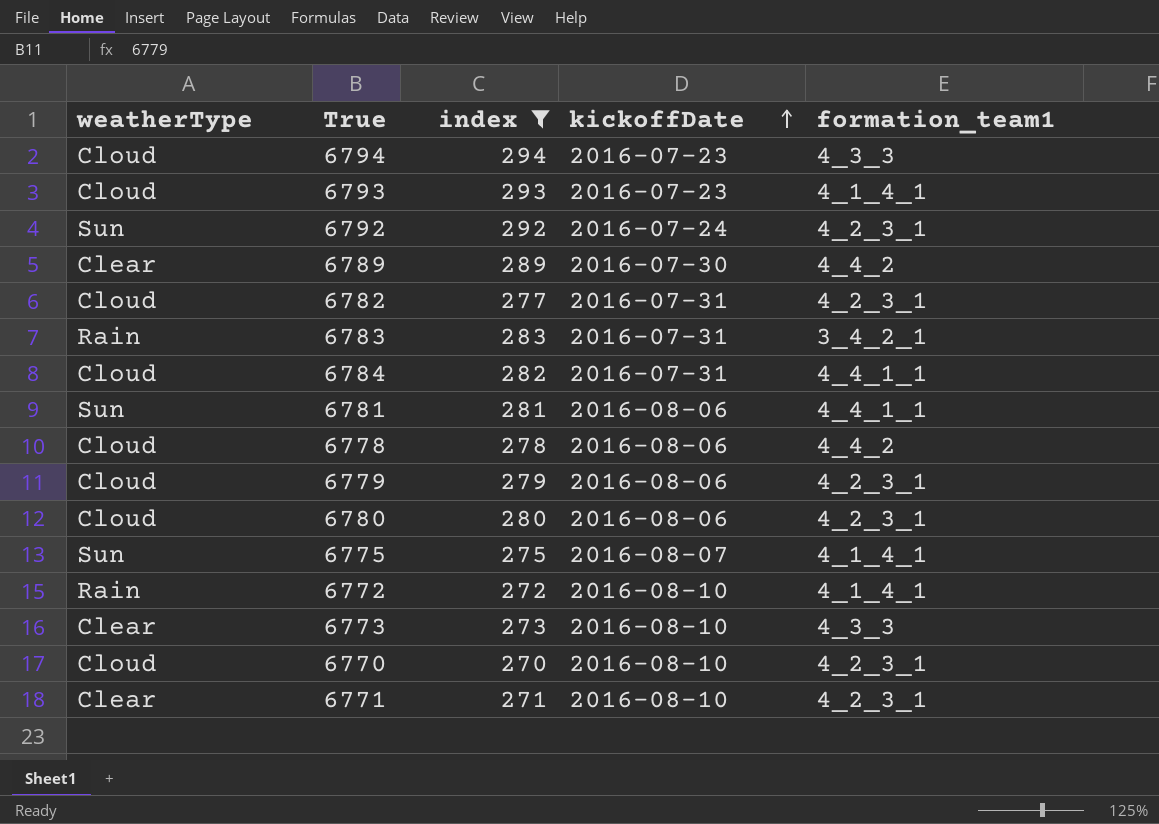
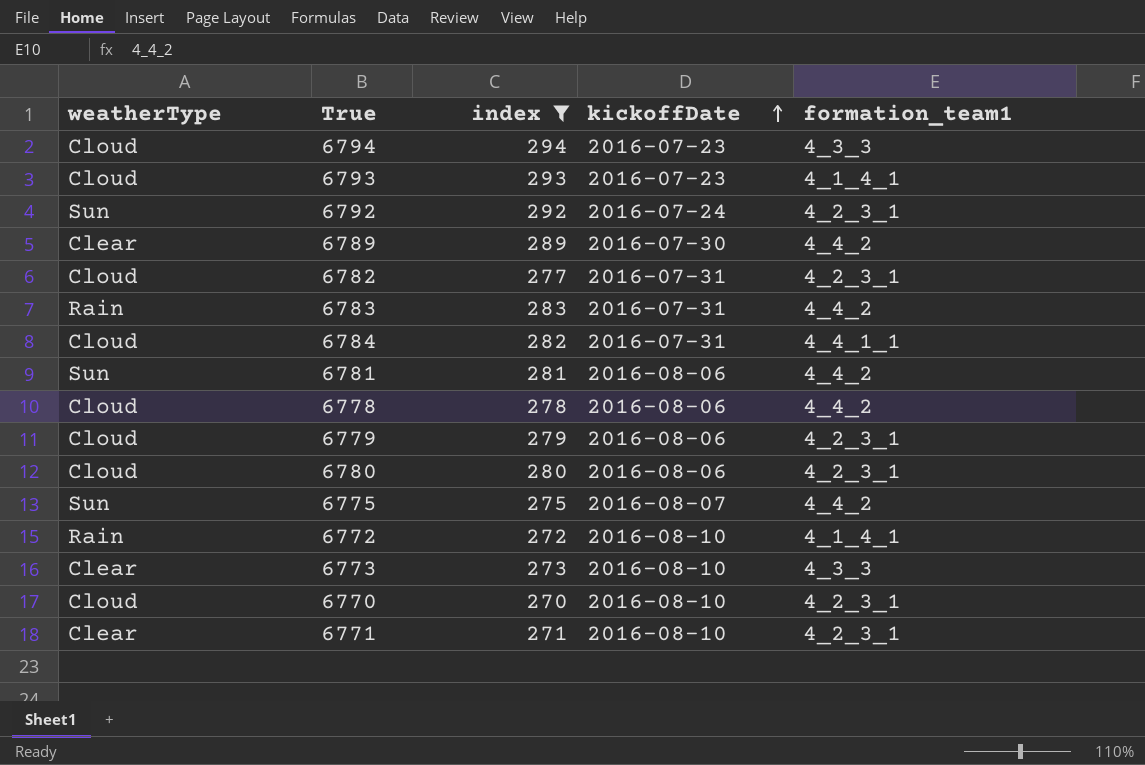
6783 | formation_team1: 3_4_2_1 -> 4_4_2
6781 | formation_team1: 4_4_1_1 -> 4_4_2
6775 | formation_team1: 4_1_4_1 -> 4_4_2

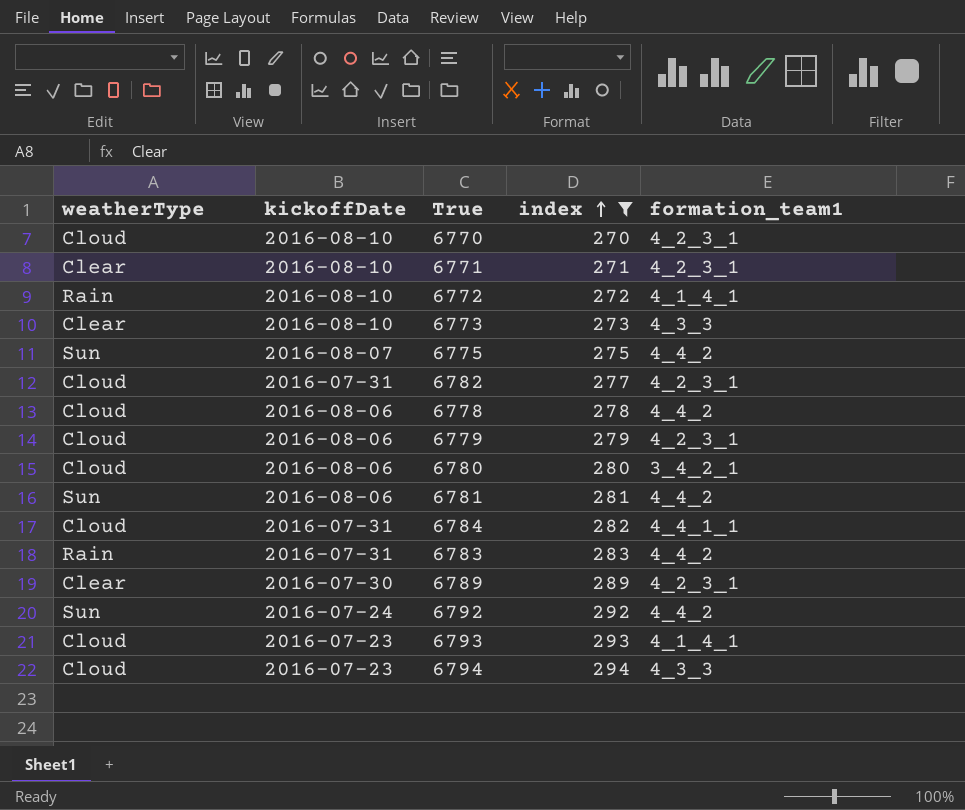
row order: kickoffDate ascending -> index ascending
column kickoffDate | position: 4 -> 2
6780 | formation_team1: 4_2_3_1 -> 3_4_2_1
6789 | formation_team1: 4_4_2 -> 4_2_3_1
6792 | formation_team1: 4_2_3_1 -> 4_4_2

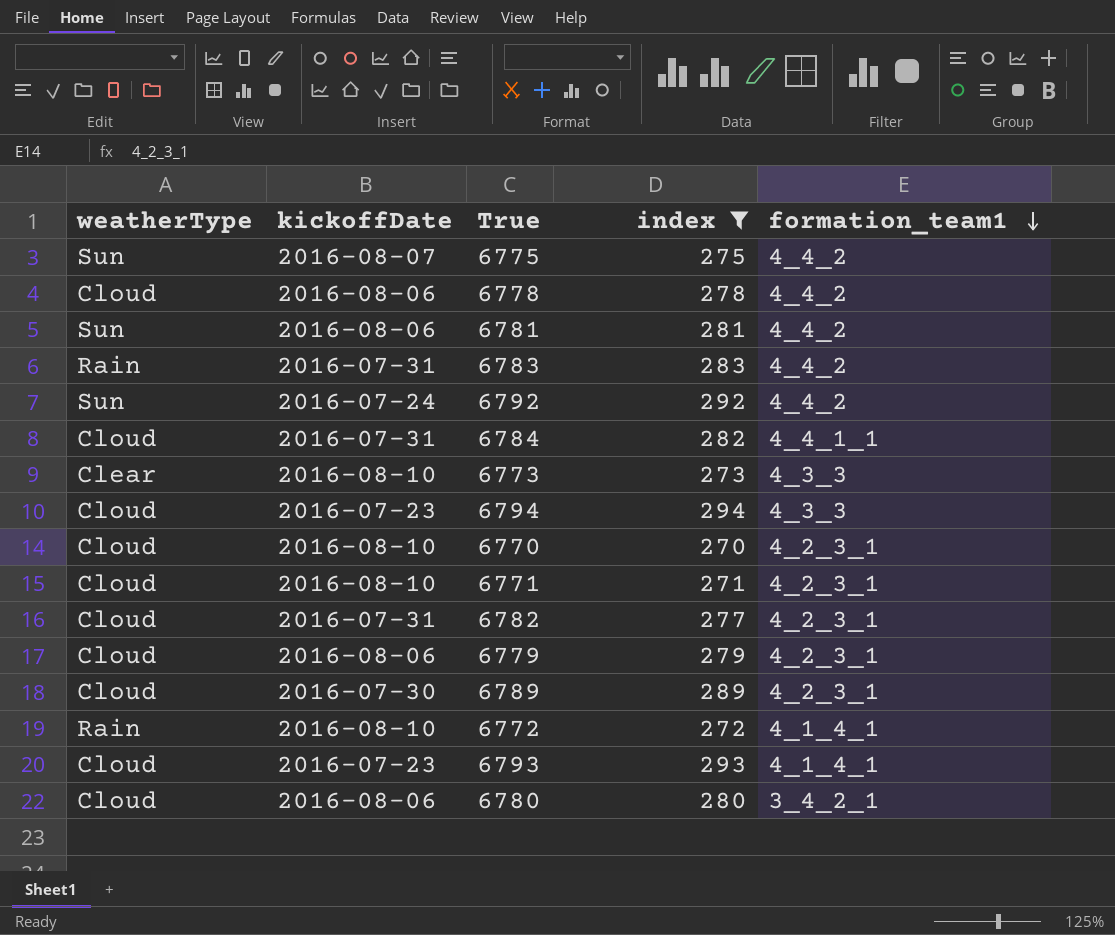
row order: index ascending -> formation_team1 descending
6771 | weatherType: Clear -> Cloud
6789 | weatherType: Clear -> Cloud

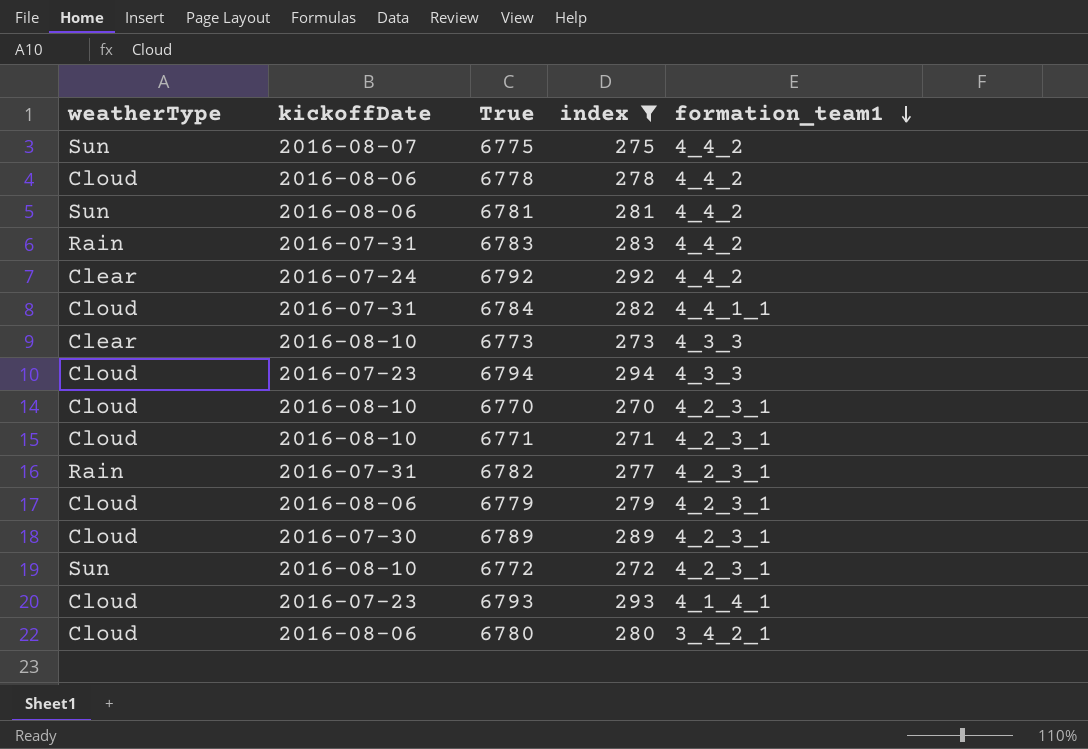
6792 | weatherType: Sun -> Clear
6782 | weatherType: Cloud -> Rain
6772 | weatherType: Rain -> Sun
6772 | formation_team1: 4_1_4_1 -> 4_2_3_1

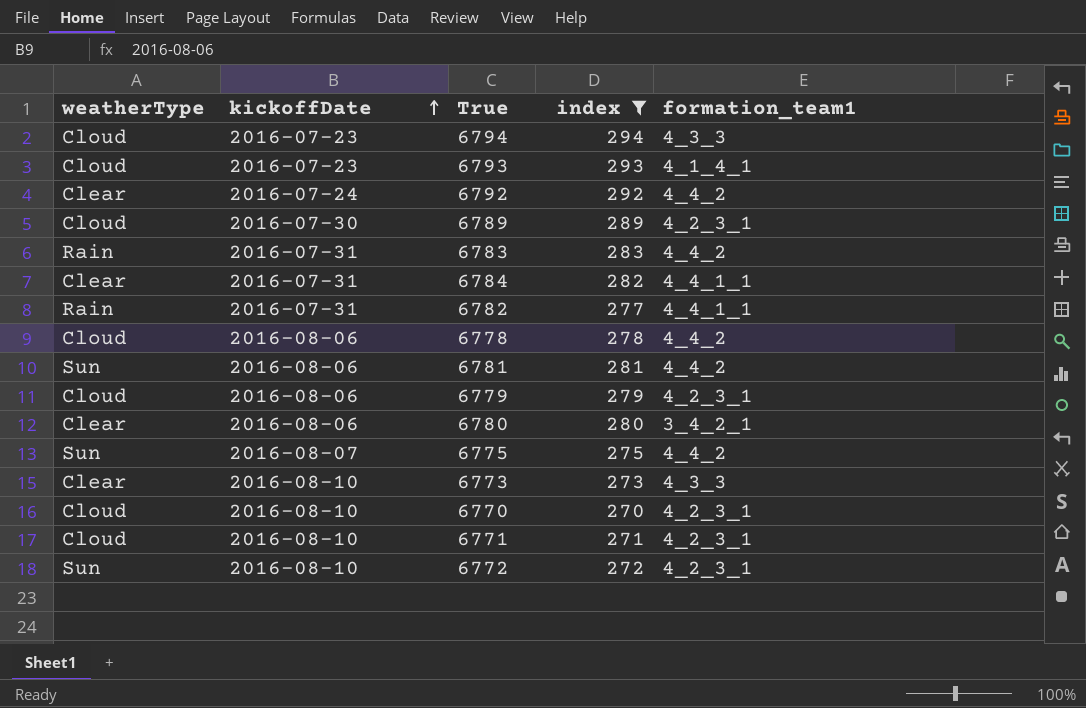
row order: formation_team1 descending -> kickoffDate ascending
6784 | weatherType: Cloud -> Clear
6782 | formation_team1: 4_2_3_1 -> 4_4_1_1
6780 | weatherType: Cloud -> Clear

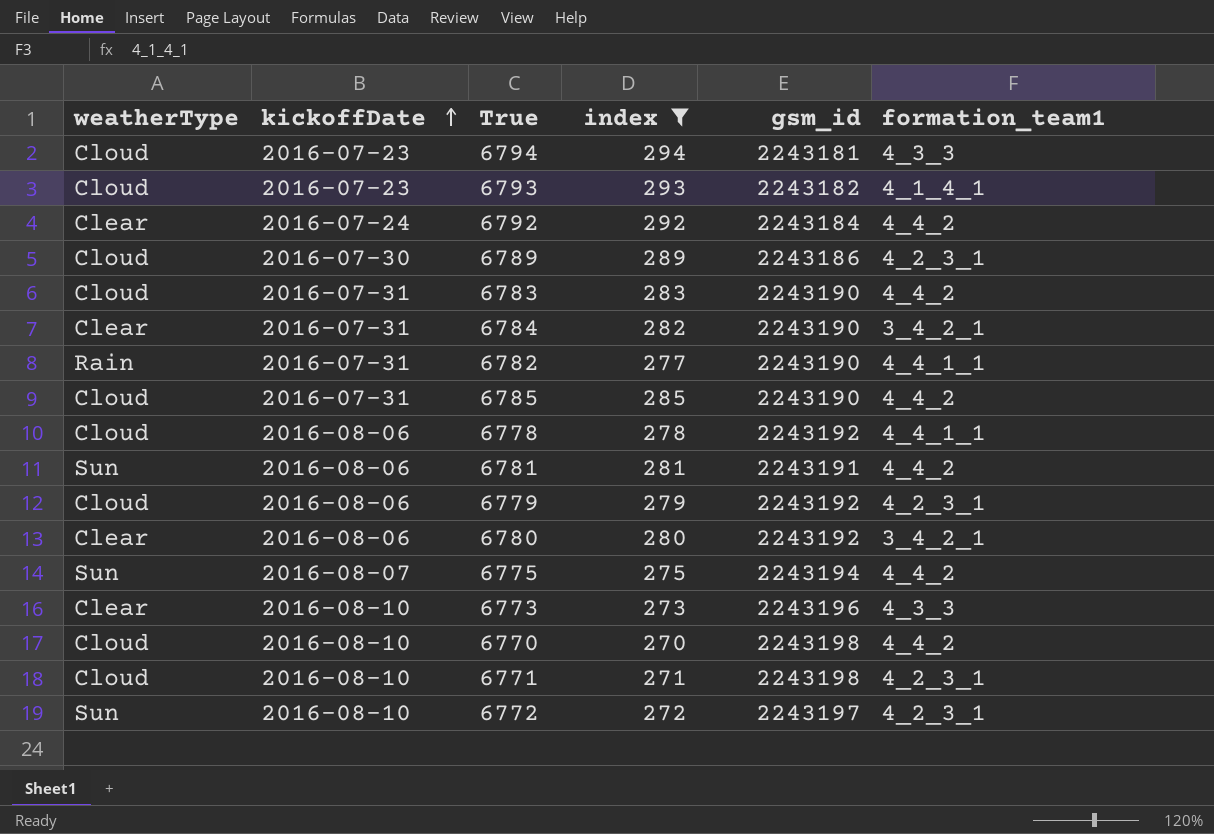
column gsm_id | position: none -> 5
6783 | weatherType: Rain -> Cloud
6784 | formation_team1: 4_4_1_1 -> 3_4_2_1
row 6785: none -> Cloud | 2016-07-31 | 285 | 2243190 | 4_4_2
6778 | formation_team1: 4_4_2 -> 4_4_1_1
6770 | formation_team1: 4_2_3_1 -> 4_4_2

